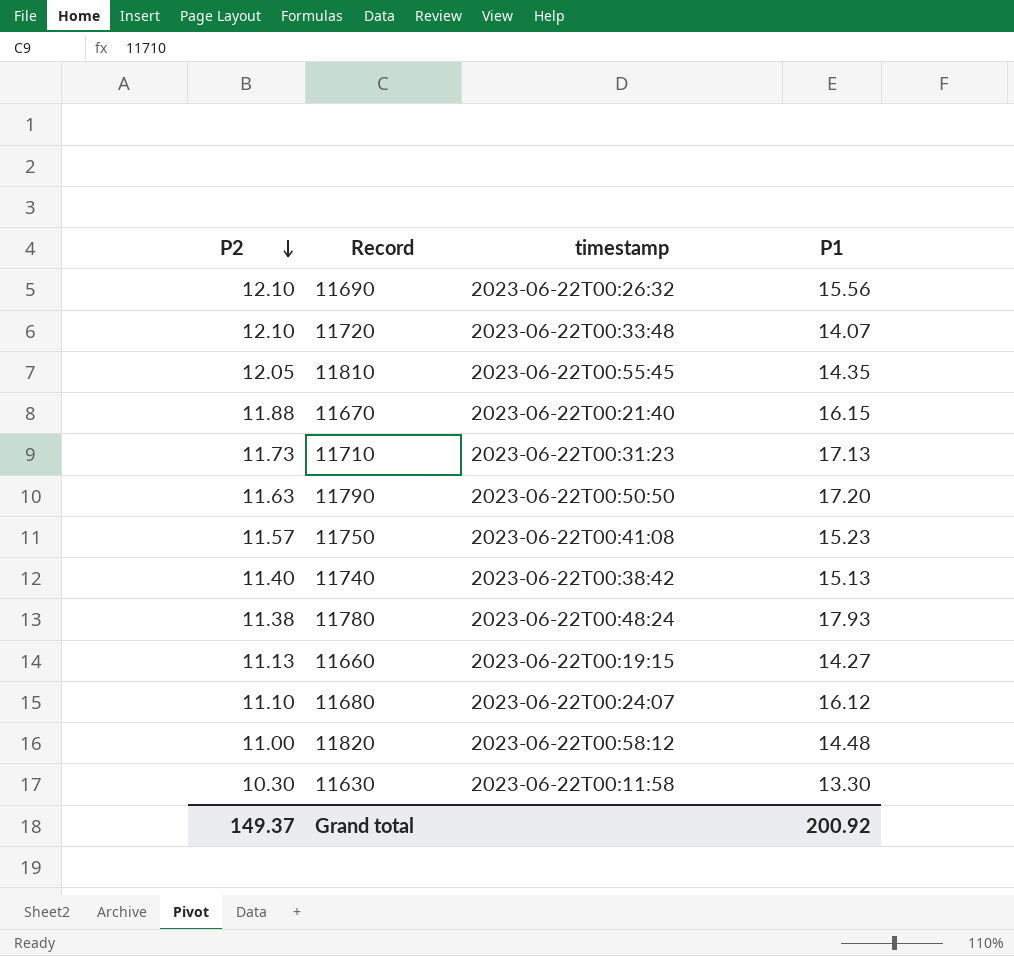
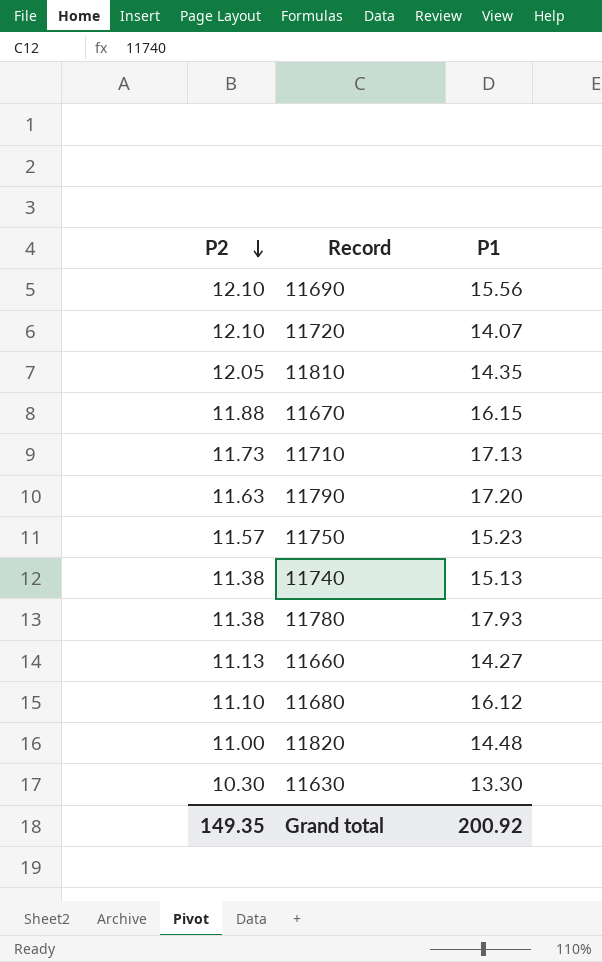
column timestamp | position: 3 -> none
11740 | P2: 11.40 -> 11.38
Grand total | P2: 149.37 -> 149.35

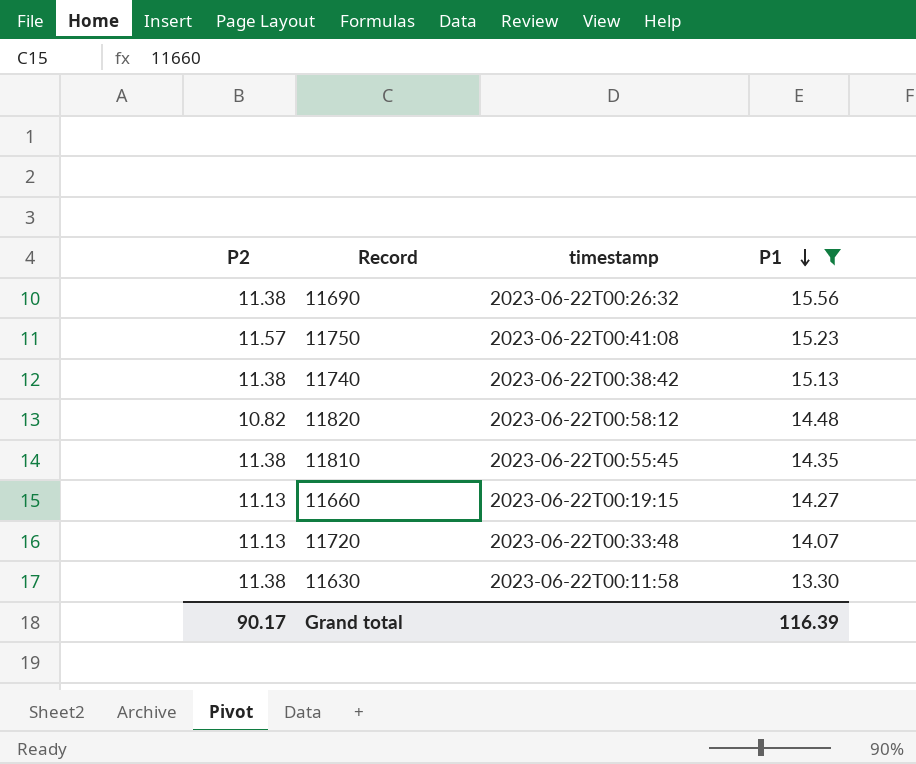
filter: none -> P1 <= 15.56
row order: P2 descending -> P1 descending
column timestamp | position: none -> 3
11690 | P2: 12.10 -> 11.38
11820 | P2: 11.00 -> 10.82
11810 | P2: 12.05 -> 11.38
11720 | P2: 12.10 -> 11.13
11630 | P2: 10.30 -> 11.38
Grand total | P2: 149.35 -> 90.17
Grand total | P1: 200.92 -> 116.39

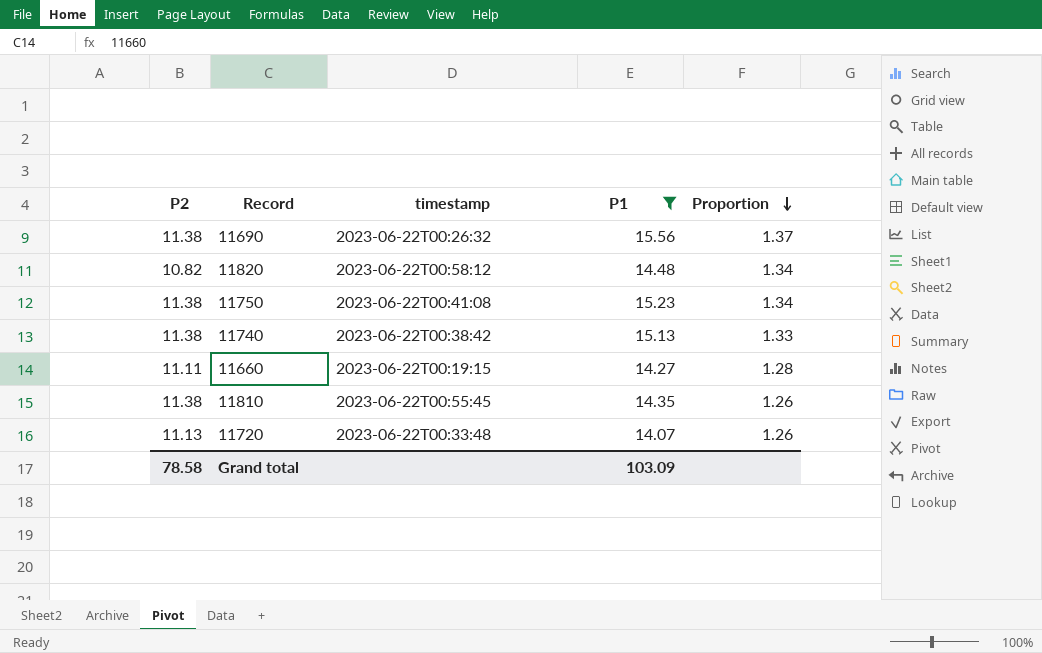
row order: P1 descending -> Proportion descending
column Proportion | formula: none -> [P1] / [P2]
row 11630: 11.38 | 2023-06-22T00:11:58 | 13.30 -> none
11750 | P2: 11.57 -> 11.38
11660 | P2: 11.13 -> 11.11
Grand total | P2: 90.17 -> 78.58
Grand total | P1: 116.39 -> 103.09

